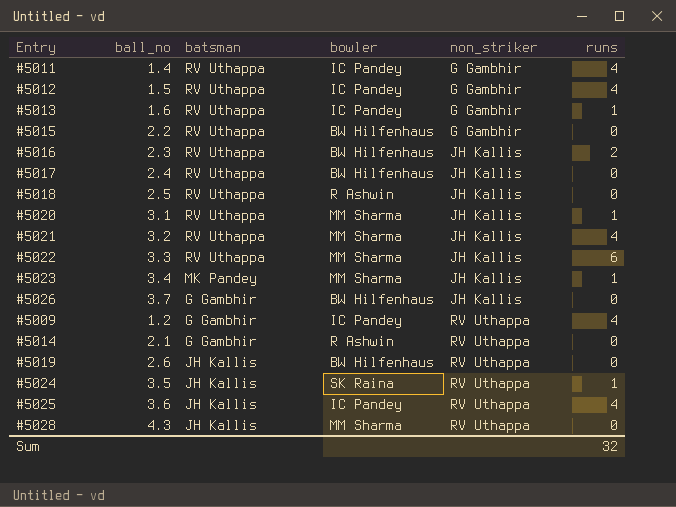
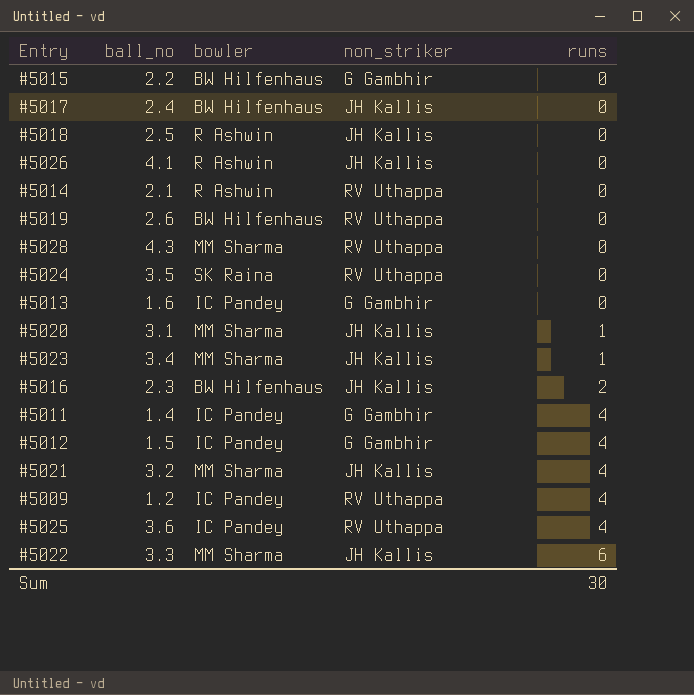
row order: non_striker ascending -> runs ascending
column batsman | position: 3 -> none
#5026 | ball_no: 3.7 -> 4.1
#5026 | bowler: BW Hilfenhaus -> R Ashwin
#5024 | runs: 1 -> 0
#5013 | runs: 1 -> 0
Sum | runs: 32 -> 30

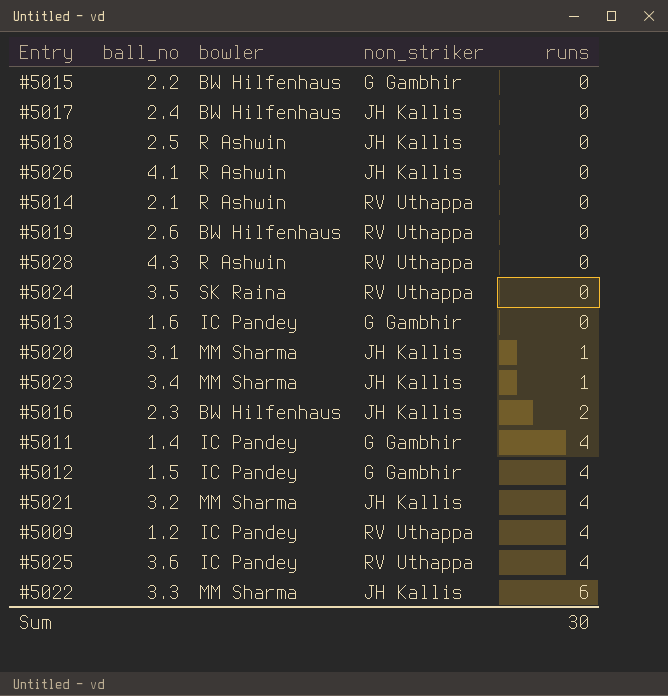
#5028 | bowler: MM Sharma -> R Ashwin

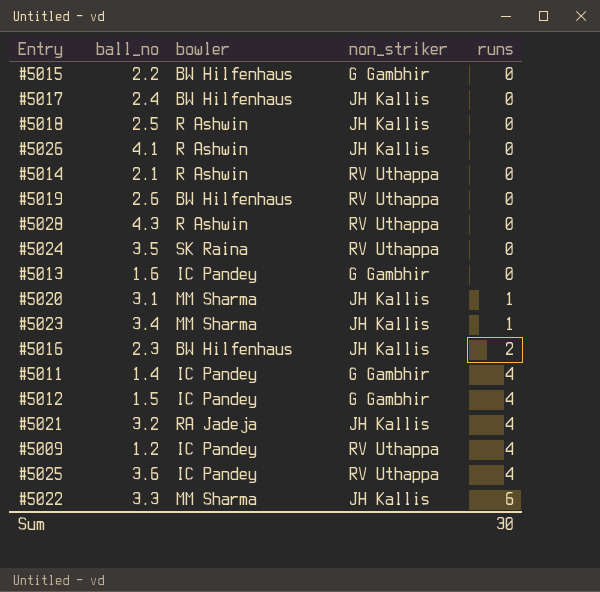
#5021 | bowler: MM Sharma -> RA Jadeja

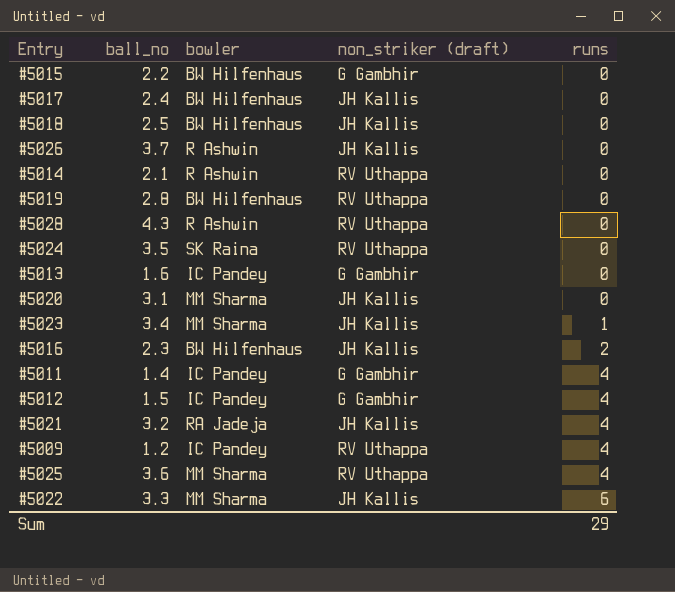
column name: non_striker -> non_striker (draft)
#5018 | bowler: R Ashwin -> BW Hilfenhaus
#5026 | ball_no: 4.1 -> 3.7
#5019 | ball_no: 2.6 -> 2.8
#5020 | runs: 1 -> 0
#5025 | bowler: IC Pandey -> MM Sharma
Sum | runs: 30 -> 29

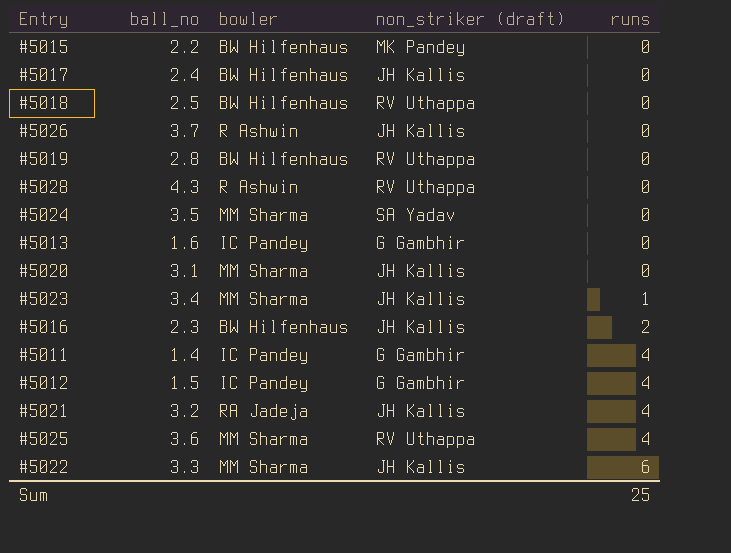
row #5014: 2.1 | R Ashwin | RV Uthappa | 0 -> none
row #5009: 1.2 | IC Pandey | RV Uthappa | 4 -> none
#5015 | non_striker (draft): G Gambhir -> MK Pandey
#5018 | non_striker (draft): JH Kallis -> RV Uthappa
#5024 | bowler: SK Raina -> MM Sharma
#5024 | non_striker (draft): RV Uthappa -> SA Yadav
Sum | runs: 29 -> 25

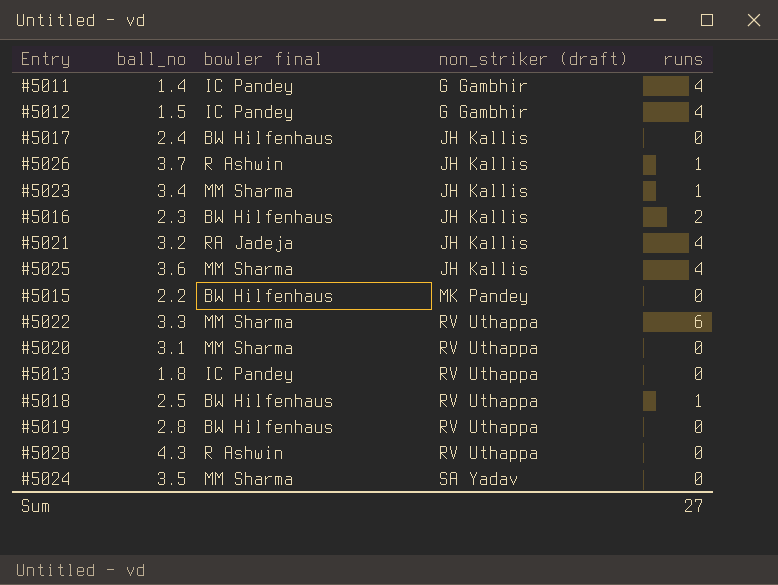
row order: runs ascending -> non_striker (draft) ascending
column name: bowler -> bowler final
#5026 | runs: 0 -> 1
#5025 | non_striker (draft): RV Uthappa -> JH Kallis
#5022 | non_striker (draft): JH Kallis -> RV Uthappa
#5020 | non_striker (draft): JH Kallis -> RV Uthappa
#5013 | ball_no: 1.6 -> 1.8
#5013 | non_striker (draft): G Gambhir -> RV Uthappa
#5018 | runs: 0 -> 1
Sum | runs: 25 -> 27

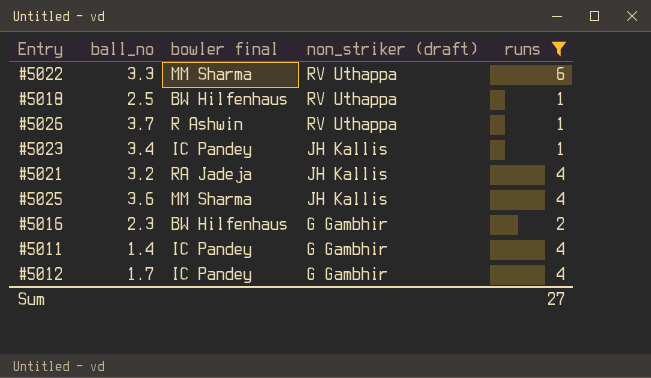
filter: none -> runs != 0
row order: non_striker (draft) ascending -> non_striker (draft) descending
#5026 | non_striker (draft): JH Kallis -> RV Uthappa
#5023 | bowler final: MM Sharma -> IC Pandey
#5016 | non_striker (draft): JH Kallis -> G Gambhir
#5012 | ball_no: 1.5 -> 1.7

